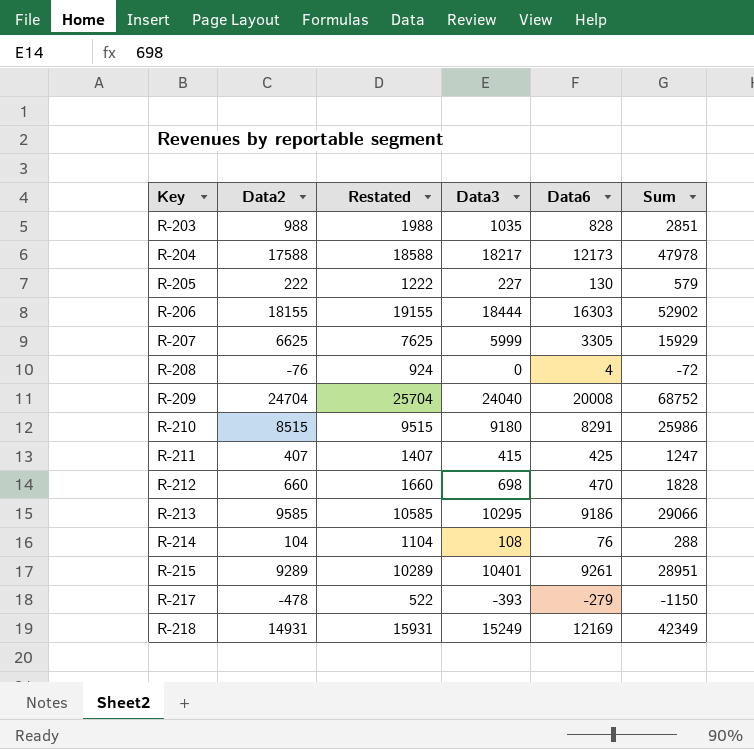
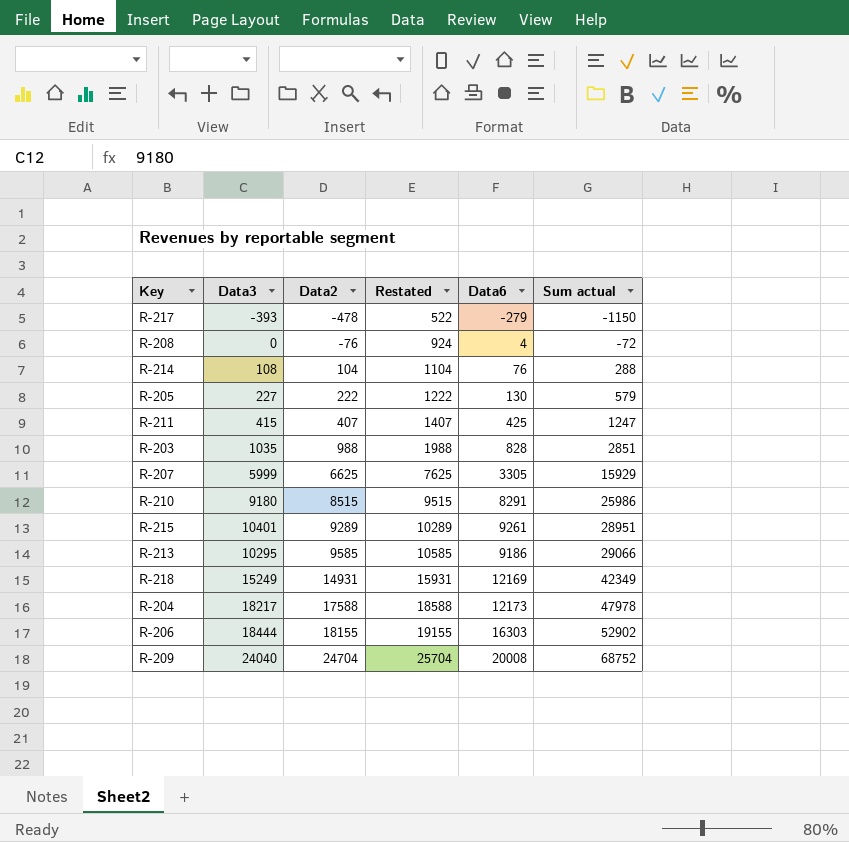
row order: Key ascending -> Data2 ascending
column Data3 | position: 4 -> 2
column name: Sum -> Sum actual
row R-212: 660 | 1660 | 698 | 470 | 1828 -> none

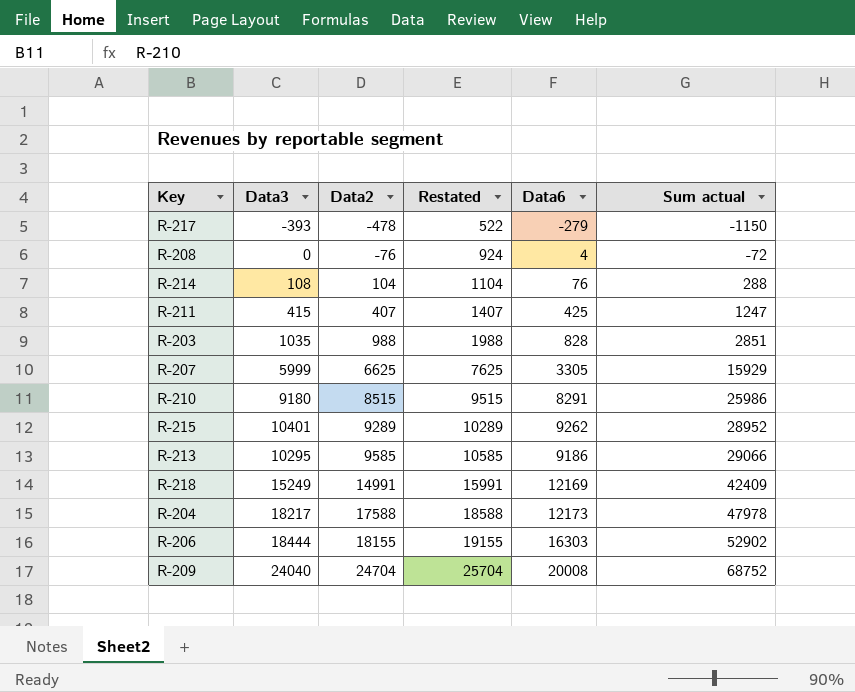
row R-205: 227 | 222 | 1222 | 130 | 579 -> none
R-215 | Data6: 9261 -> 9262
R-215 | Sum actual: 28951 -> 28952
R-218 | Data2: 14931 -> 14991
R-218 | Restated: 15931 -> 15991
R-218 | Sum actual: 42349 -> 42409

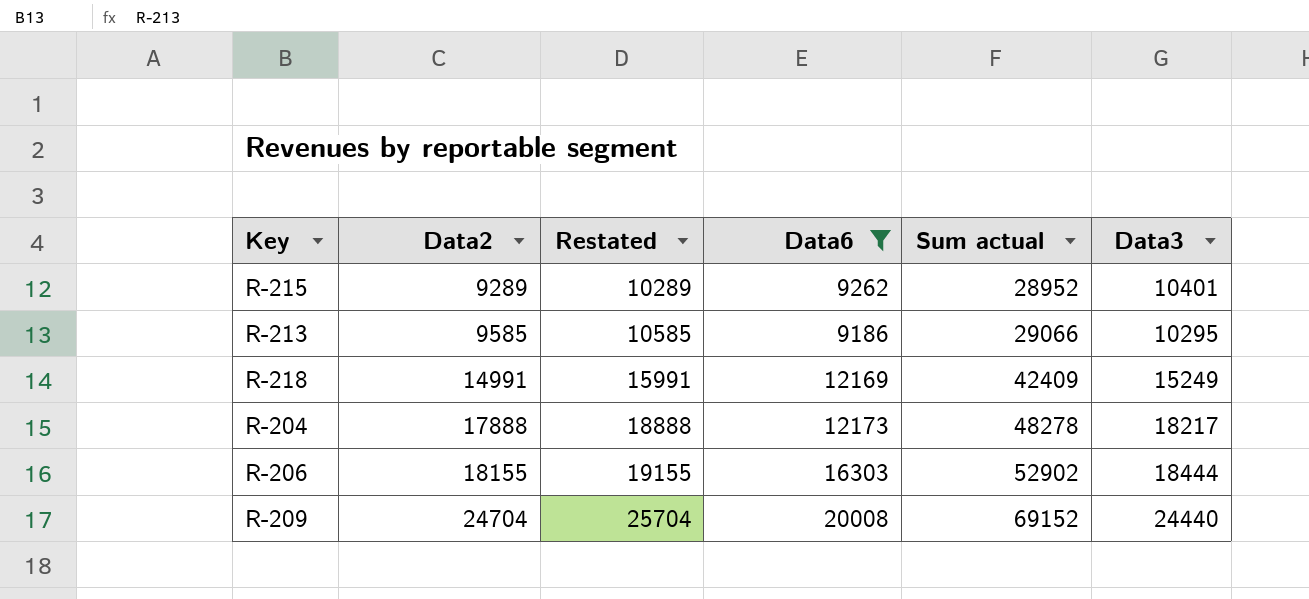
filter: none -> Data6 >= 9186
column Data3 | position: 2 -> 6
R-204 | Data2: 17588 -> 17888
R-204 | Restated: 18588 -> 18888
R-204 | Sum actual: 47978 -> 48278
R-209 | Sum actual: 68752 -> 69152
R-209 | Data3: 24040 -> 24440

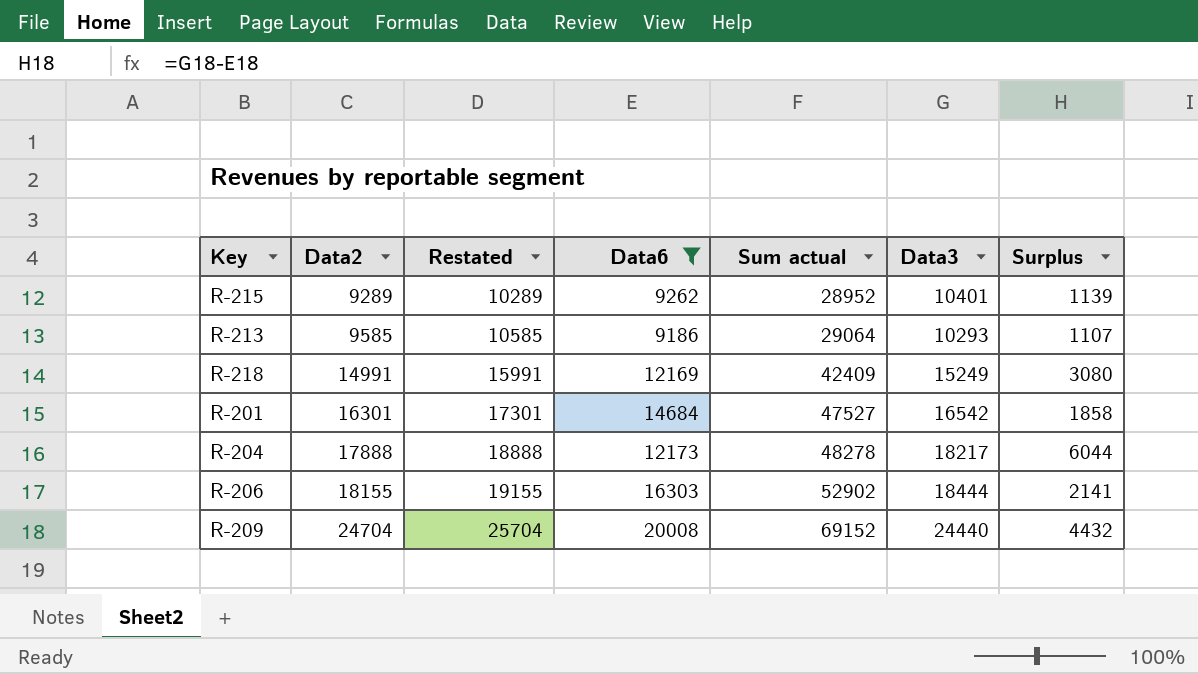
column Surplus | formula: none -> [Data3] - [Data6]
R-213 | Sum actual: 29066 -> 29064
R-213 | Data3: 10295 -> 10293
row R-201: none -> 16301 | 17301 | 14684 | 47527 | 16542 | 1858

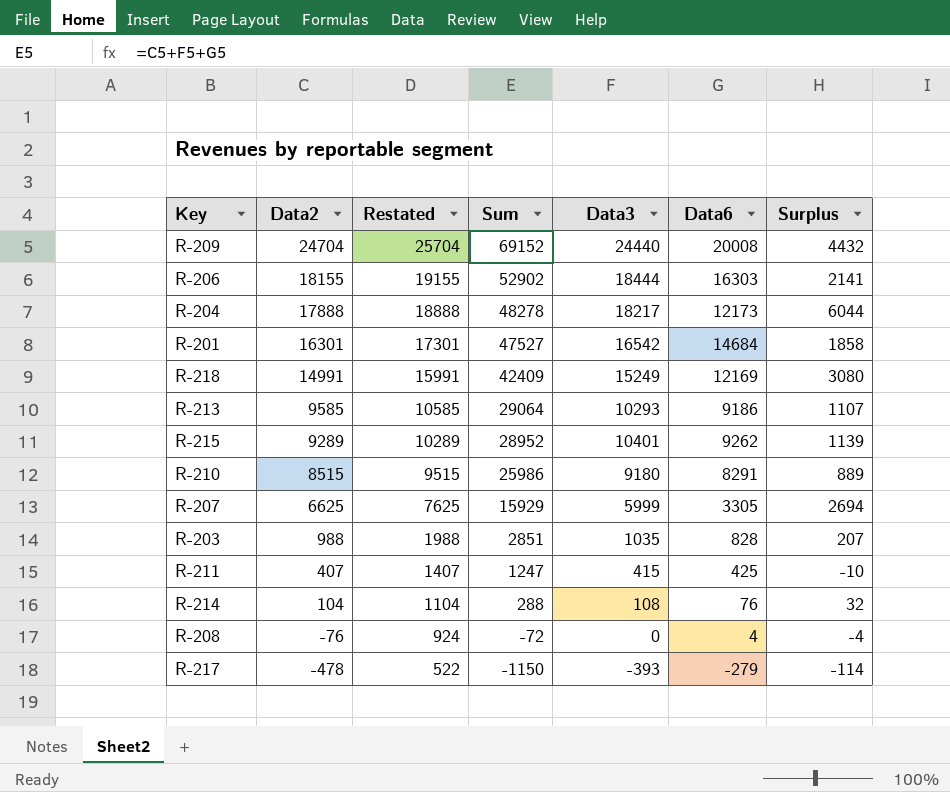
filter: Data6 >= 9186 -> none
row order: Data2 ascending -> Data2 descending
column name: Sum actual -> Sum
column Data6 | position: 4 -> 6

